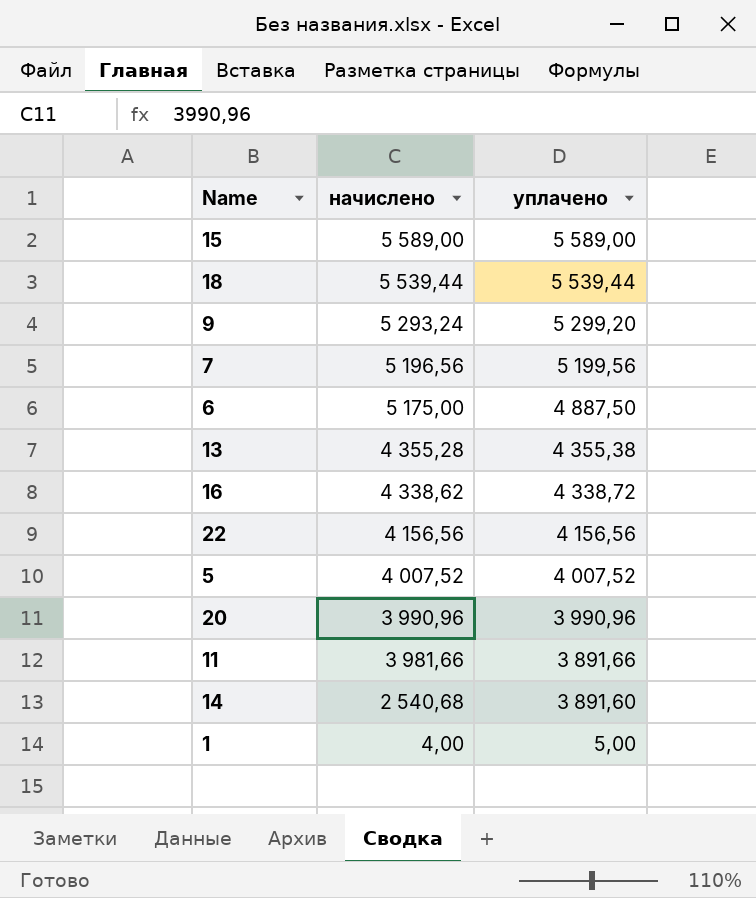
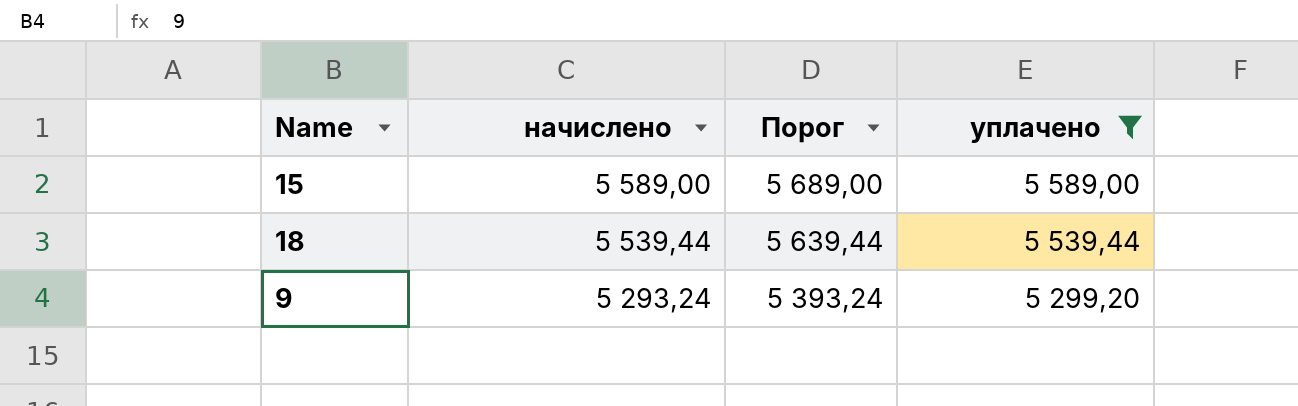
filter: none -> уплачено >= 5 299,20
column Порог | formula: none -> [начислено] + 100

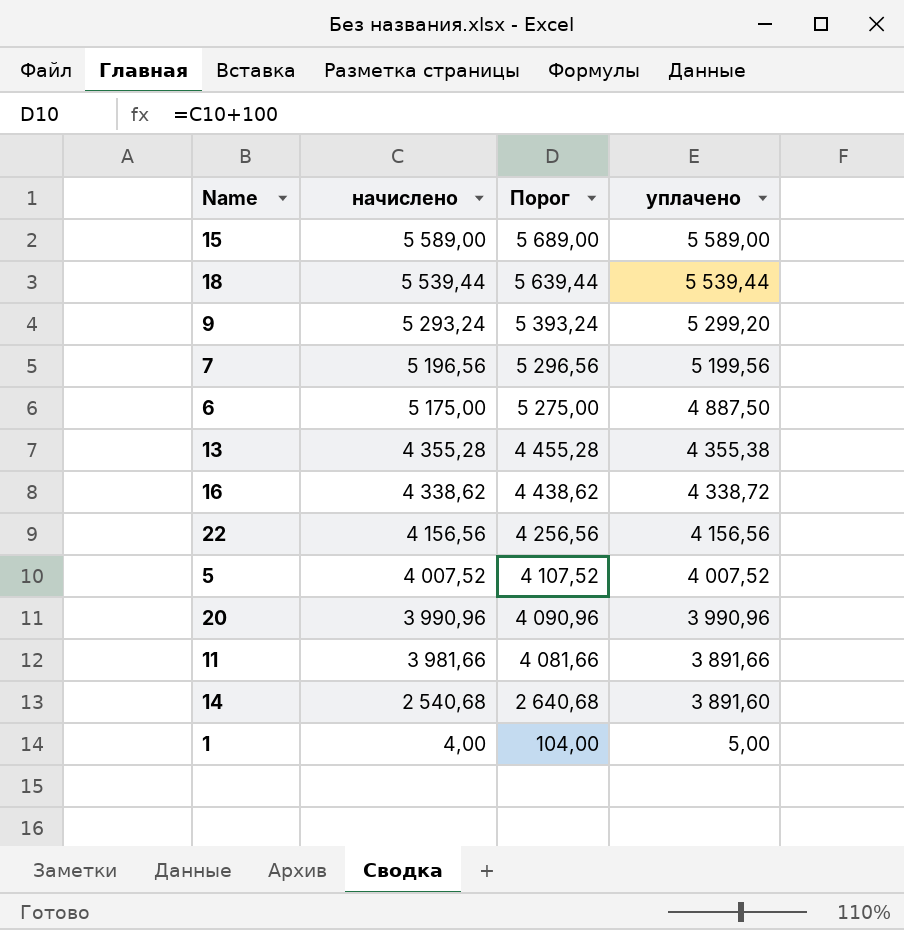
filter: уплачено >= 5 299,20 -> none

